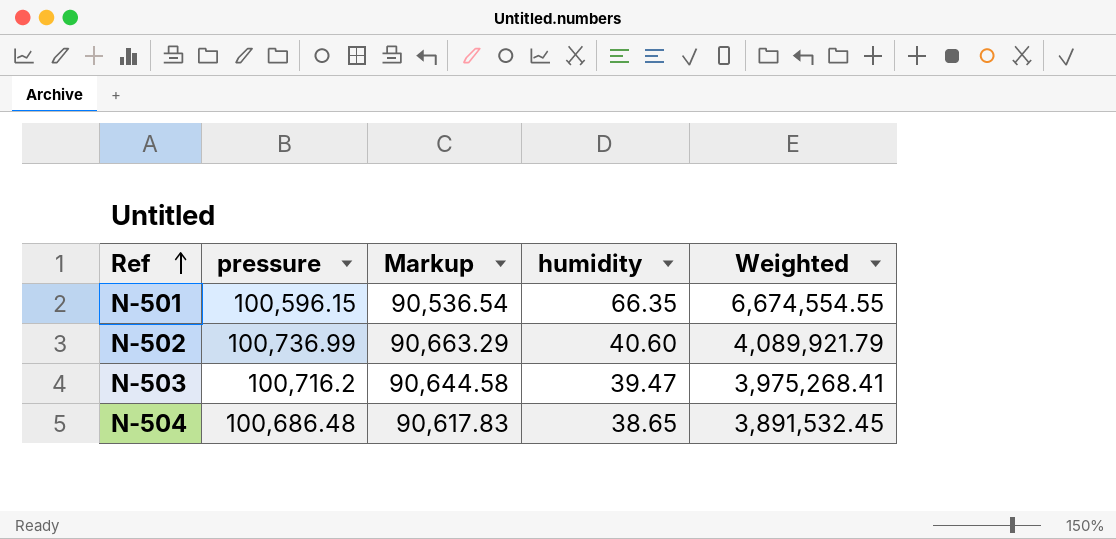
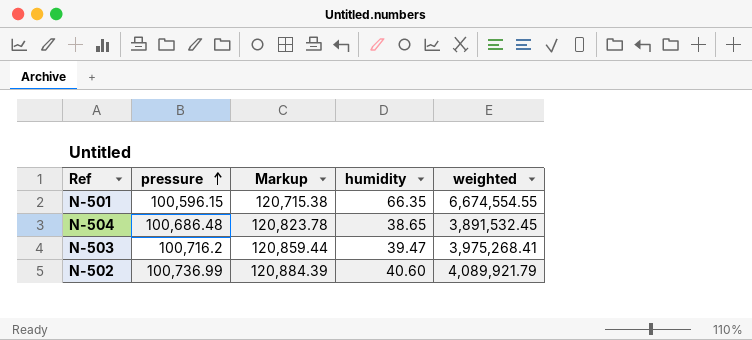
row order: Ref ascending -> pressure ascending
column Markup | formula: [pressure] * 0.9 -> [pressure] * 1.2
column name: Weighted -> weighted

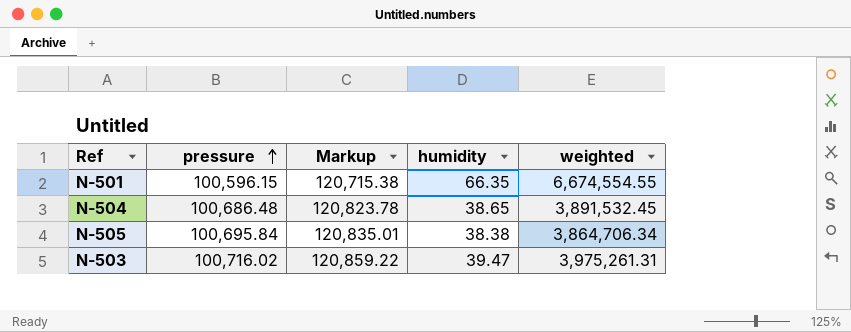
row N-502: 100,736.99 | 120,884.39 | 40.60 | 4,089,921.79 -> none
row N-505: none -> 100,695.84 | 120,835.01 | 38.38 | 3,864,706.34
N-503 | pressure: 100,716.2 -> 100,716.02
N-503 | Markup: 120,859.44 -> 120,859.22
N-503 | weighted: 3,975,268.41 -> 3,975,261.31

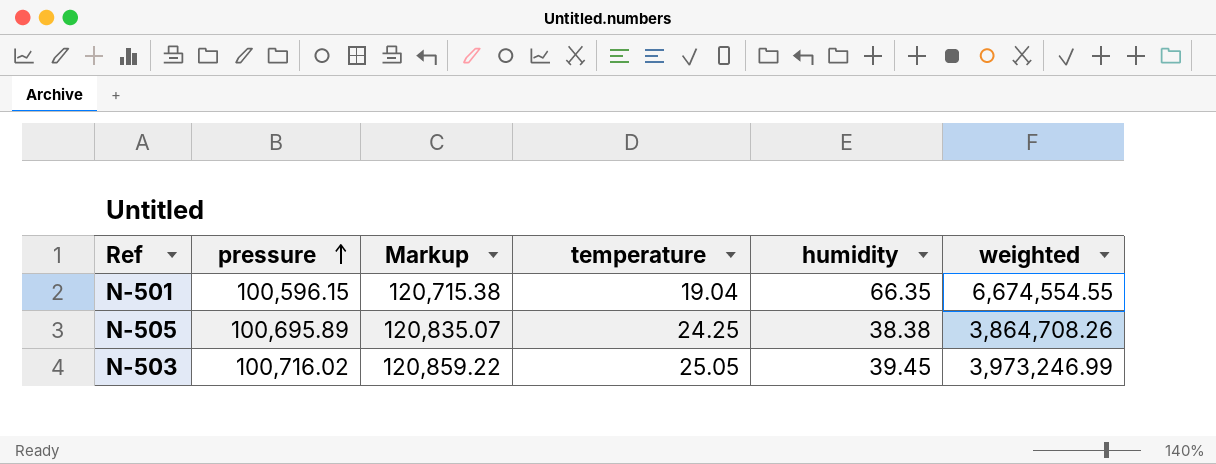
column temperature | position: none -> 4
row N-504: 100,686.48 | 120,823.78 | 38.65 | 3,891,532.45 -> none
N-505 | pressure: 100,695.84 -> 100,695.89
N-505 | Markup: 120,835.01 -> 120,835.07
N-505 | weighted: 3,864,706.34 -> 3,864,708.26
N-503 | humidity: 39.47 -> 39.45
N-503 | weighted: 3,975,261.31 -> 3,973,246.99

